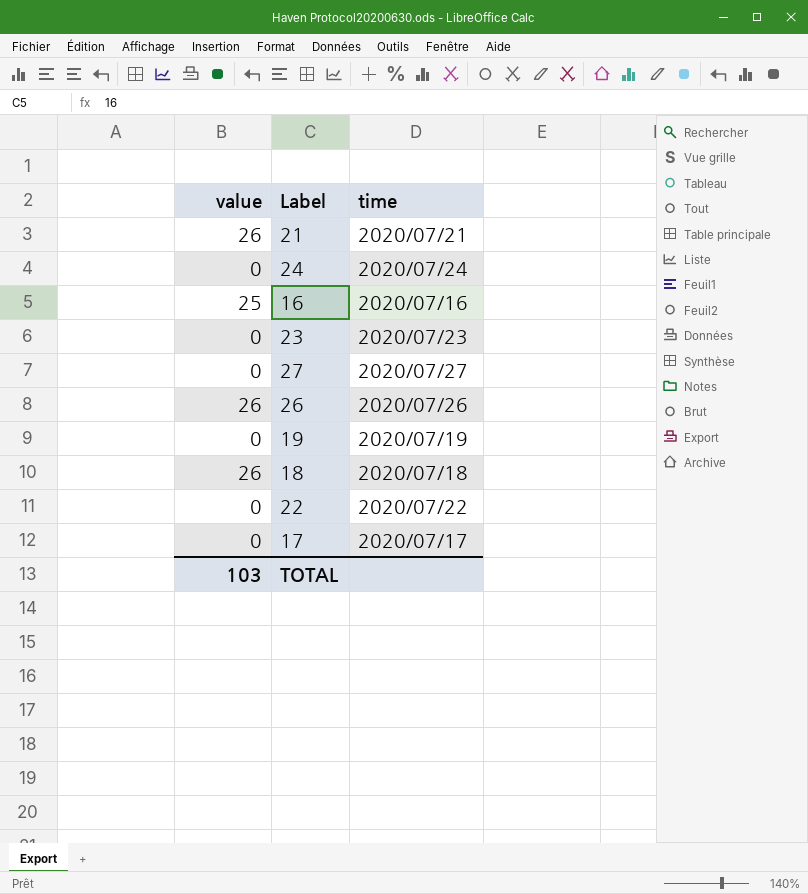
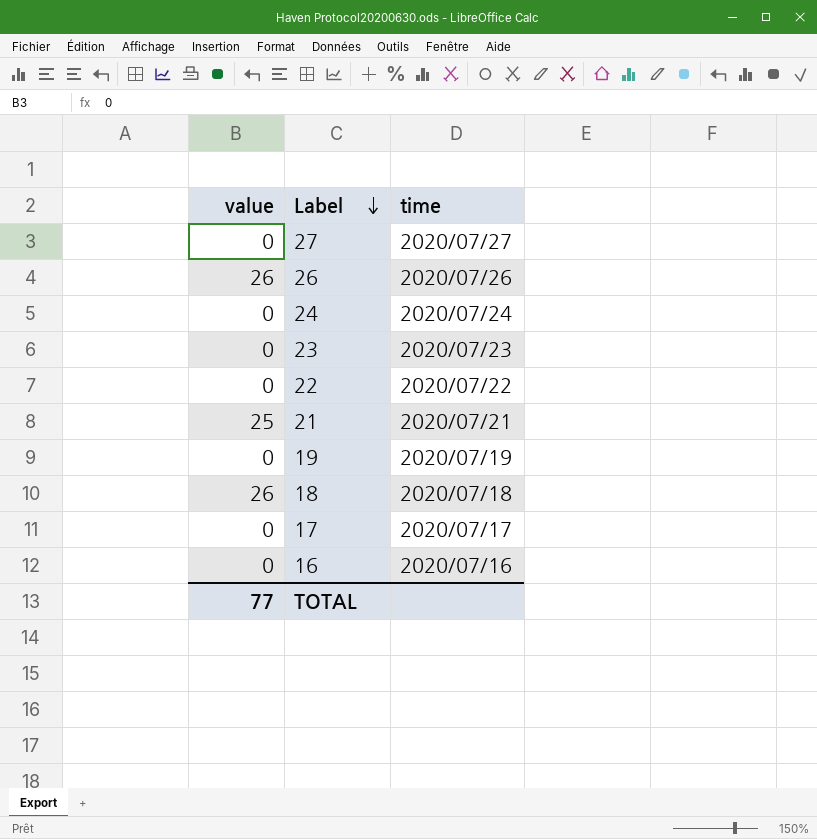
row order: none -> Label descending
21 | value: 26 -> 25
16 | value: 25 -> 0
TOTAL | value: 103 -> 77

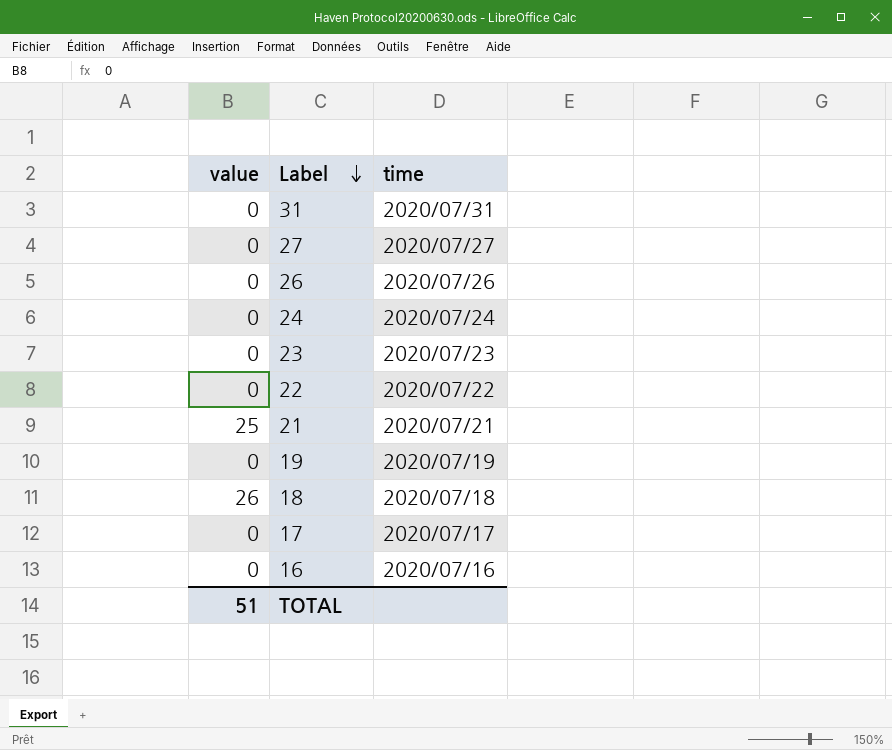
row 31: none -> 0 | 2020/07/31
26 | value: 26 -> 0
TOTAL | value: 77 -> 51

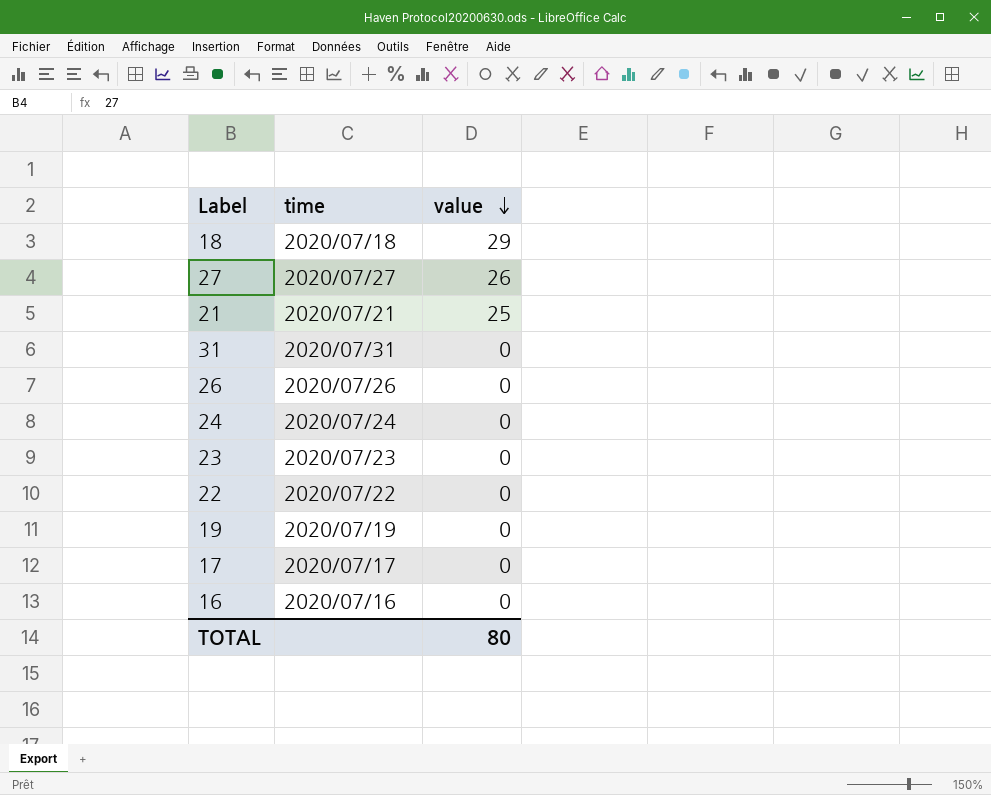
row order: Label descending -> value descending
column value | position: 1 -> 3
18 | value: 26 -> 29
27 | value: 0 -> 26
TOTAL | value: 51 -> 80

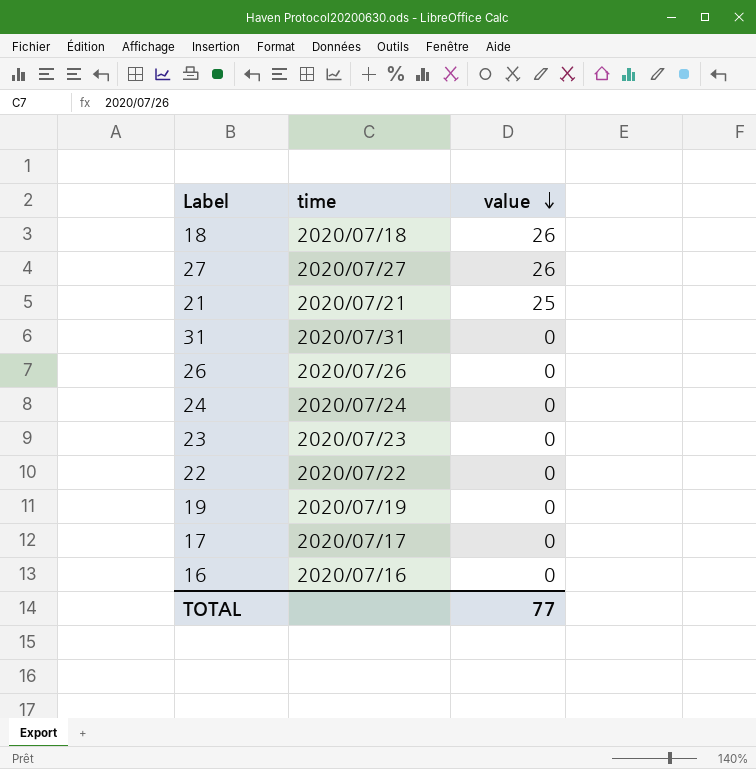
18 | value: 29 -> 26
TOTAL | value: 80 -> 77

